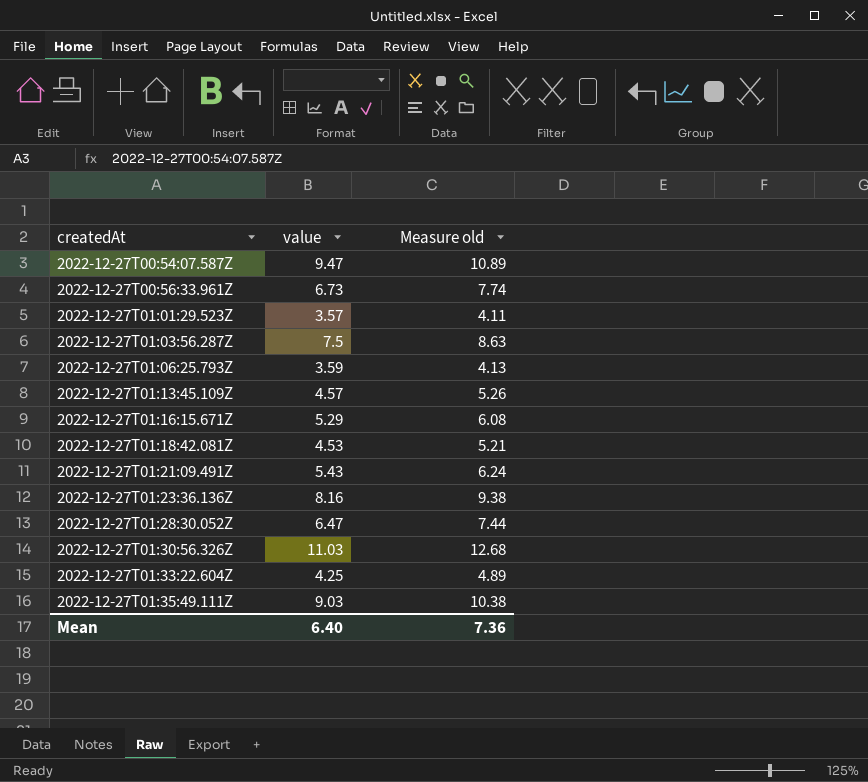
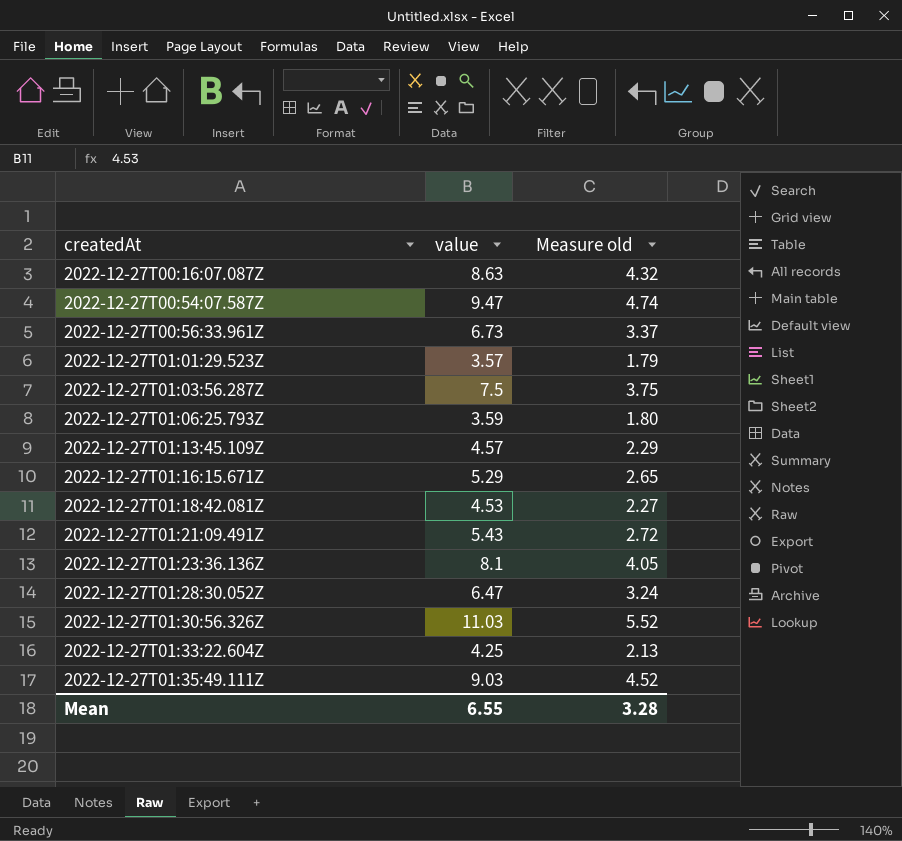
column Measure old | formula: [value] * 1.15 -> [value] * 0.5
row 2022-12-27T00:16:07.087Z: none -> 8.63 | 4.32
2022-12-27T01:23:36.136Z | value: 8.16 -> 8.1
Mean | value: 6.40 -> 6.55
Mean | Measure old: 7.36 -> 3.28

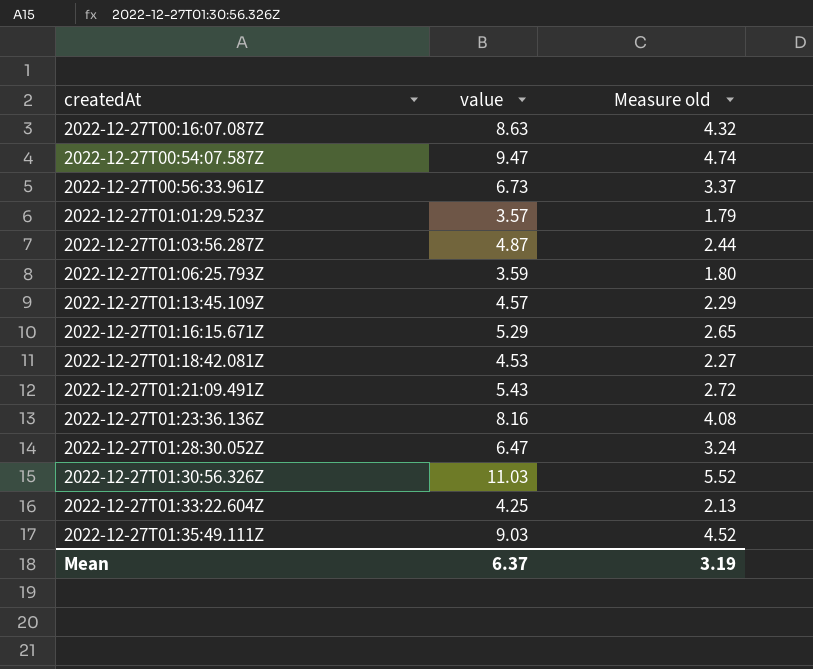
2022-12-27T01:03:56.287Z | value: 7.5 -> 4.87
2022-12-27T01:03:56.287Z | Measure old: 3.75 -> 2.44
2022-12-27T01:23:36.136Z | value: 8.1 -> 8.16
2022-12-27T01:23:36.136Z | Measure old: 4.05 -> 4.08
Mean | value: 6.55 -> 6.37
Mean | Measure old: 3.28 -> 3.19

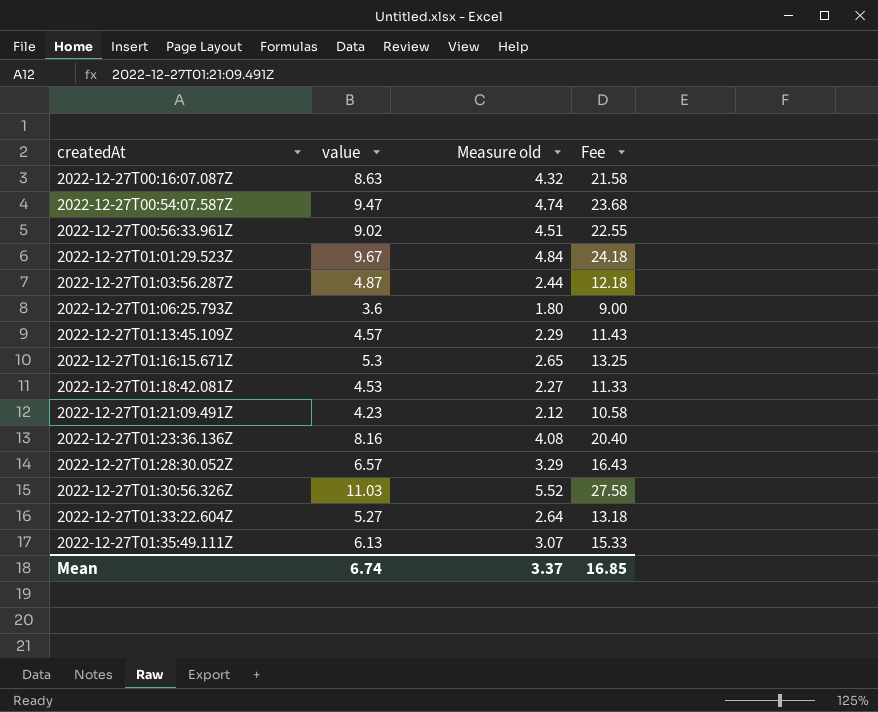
column Fee | formula: none -> [value] * 2.5
2022-12-27T00:56:33.961Z | value: 6.73 -> 9.02
2022-12-27T00:56:33.961Z | Measure old: 3.37 -> 4.51
2022-12-27T01:01:29.523Z | value: 3.57 -> 9.67
2022-12-27T01:01:29.523Z | Measure old: 1.79 -> 4.84
2022-12-27T01:06:25.793Z | value: 3.59 -> 3.6
2022-12-27T01:16:15.671Z | value: 5.29 -> 5.3
2022-12-27T01:21:09.491Z | value: 5.43 -> 4.23
2022-12-27T01:21:09.491Z | Measure old: 2.72 -> 2.12
2022-12-27T01:28:30.052Z | value: 6.47 -> 6.57
2022-12-27T01:28:30.052Z | Measure old: 3.24 -> 3.29
2022-12-27T01:33:22.604Z | value: 4.25 -> 5.27
2022-12-27T01:33:22.604Z | Measure old: 2.13 -> 2.64
2022-12-27T01:35:49.111Z | value: 9.03 -> 6.13
2022-12-27T01:35:49.111Z | Measure old: 4.52 -> 3.07
Mean | value: 6.37 -> 6.74
Mean | Measure old: 3.19 -> 3.37

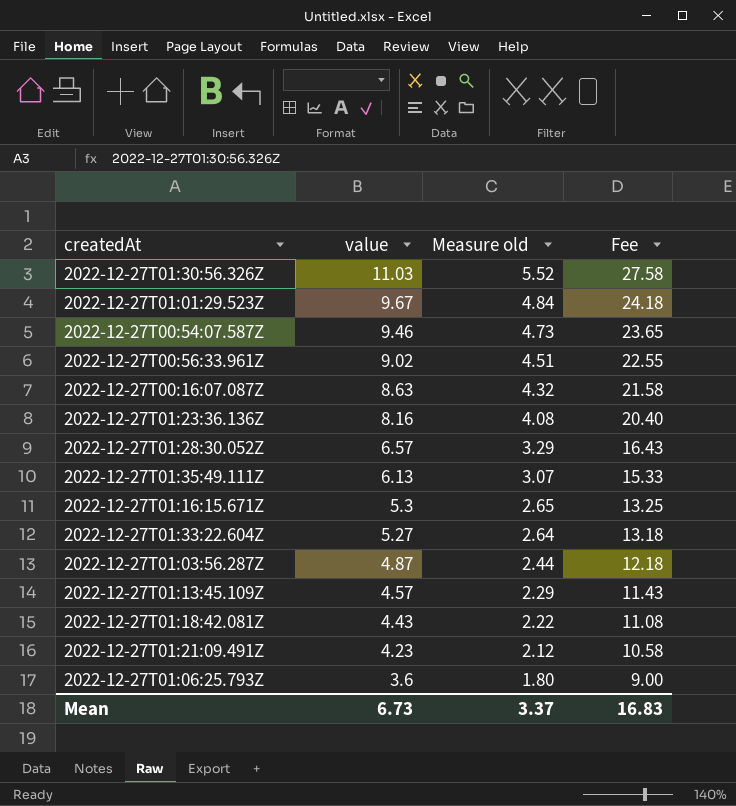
row order: createdAt ascending -> value descending
2022-12-27T00:54:07.587Z | value: 9.47 -> 9.46
2022-12-27T00:54:07.587Z | Measure old: 4.74 -> 4.73
2022-12-27T00:54:07.587Z | Fee: 23.68 -> 23.65
2022-12-27T01:18:42.081Z | value: 4.53 -> 4.43
2022-12-27T01:18:42.081Z | Measure old: 2.27 -> 2.22
2022-12-27T01:18:42.081Z | Fee: 11.33 -> 11.08
Mean | value: 6.74 -> 6.73
Mean | Fee: 16.85 -> 16.83

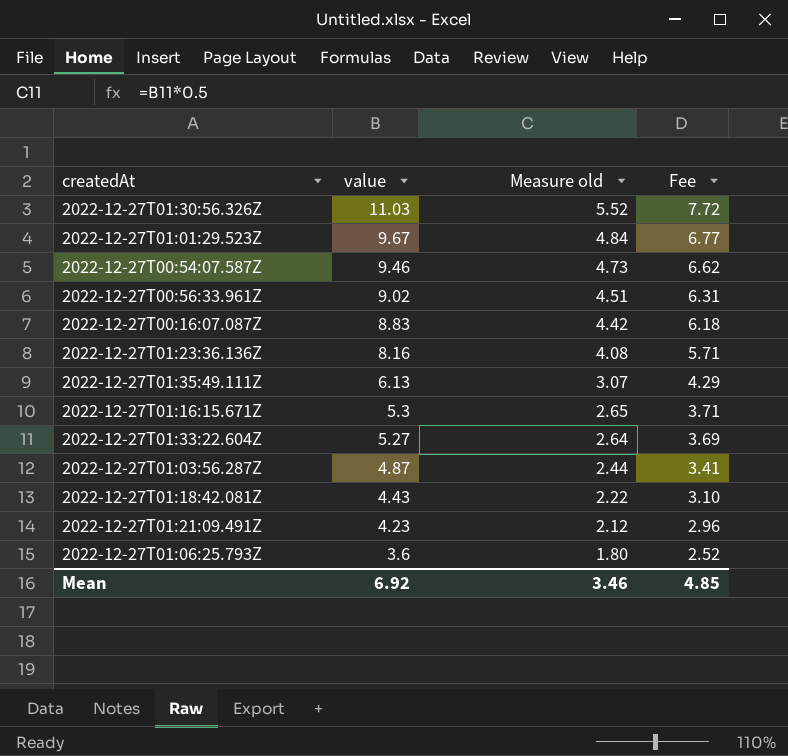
column Fee | formula: [value] * 2.5 -> [value] * 0.7
row 2022-12-27T01:28:30.052Z: 6.57 | 3.29 | 16.43 -> none
row 2022-12-27T01:13:45.109Z: 4.57 | 2.29 | 11.43 -> none
2022-12-27T00:16:07.087Z | value: 8.63 -> 8.83
2022-12-27T00:16:07.087Z | Measure old: 4.32 -> 4.42
Mean | value: 6.73 -> 6.92
Mean | Measure old: 3.37 -> 3.46
Mean | Fee: 16.83 -> 4.85

